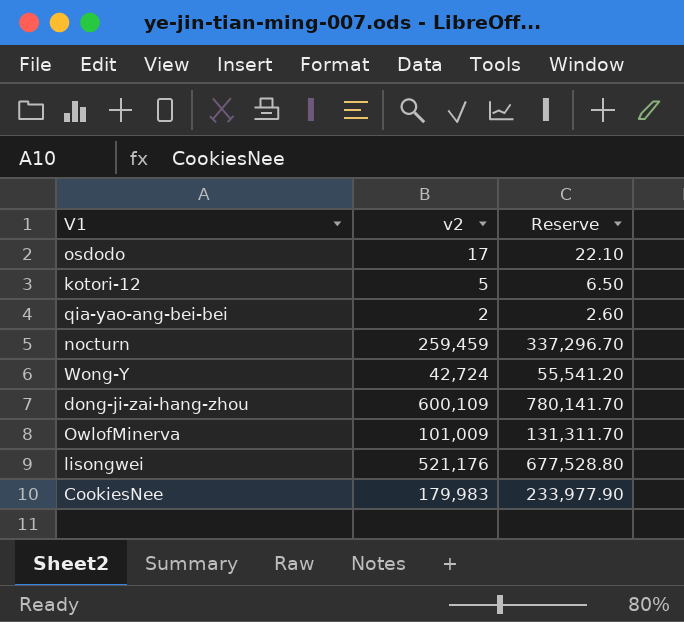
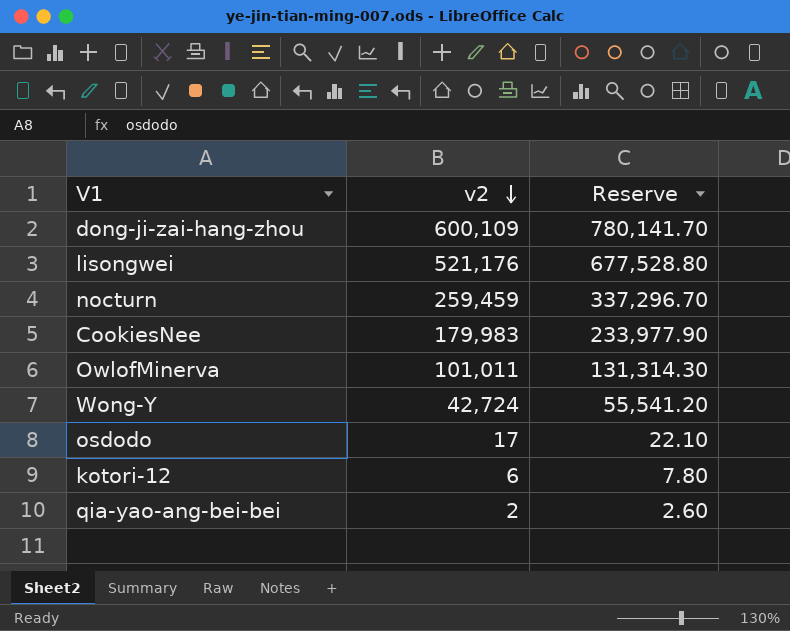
row order: none -> v2 descending
OwlofMinerva | v2: 101,009 -> 101,011
OwlofMinerva | Reserve: 131,311.70 -> 131,314.30
kotori-12 | v2: 5 -> 6
kotori-12 | Reserve: 6.50 -> 7.80

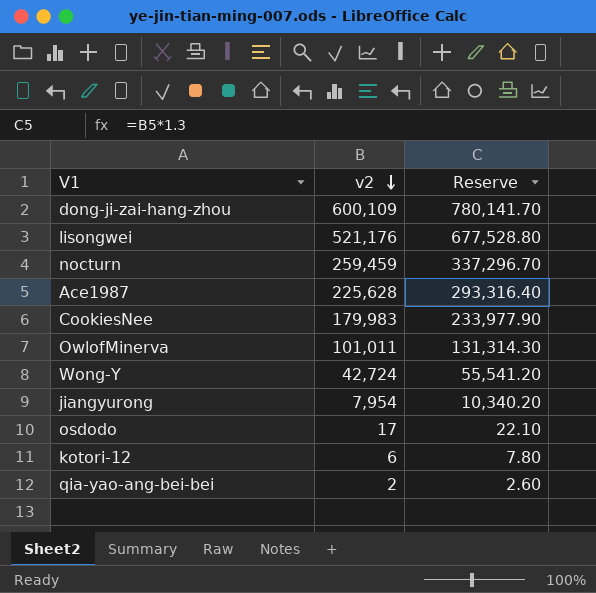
row Ace1987: none -> 225,628 | 293,316.40
row jiangyurong: none -> 7,954 | 10,340.20

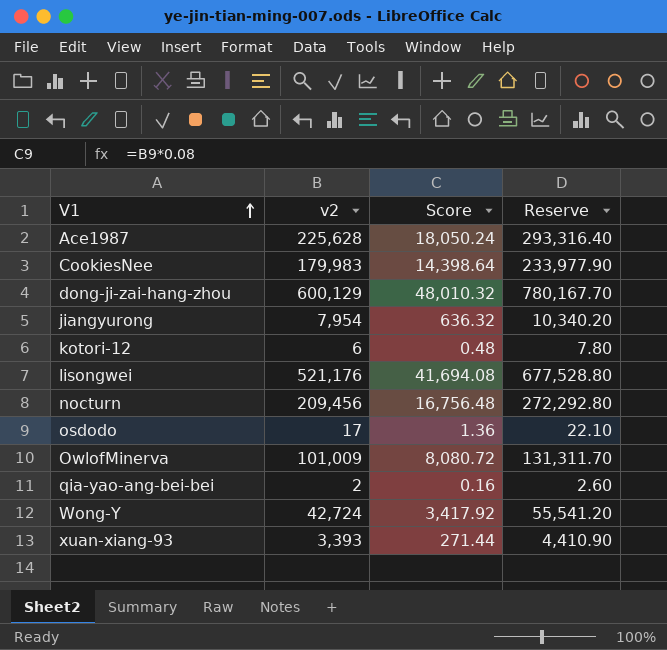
row order: v2 descending -> V1 ascending
column Score | formula: none -> [v2] * 0.08
dong-ji-zai-hang-zhou | v2: 600,109 -> 600,129
dong-ji-zai-hang-zhou | Reserve: 780,141.70 -> 780,167.70
nocturn | v2: 259,459 -> 209,456
nocturn | Reserve: 337,296.70 -> 272,292.80
OwlofMinerva | v2: 101,011 -> 101,009
OwlofMinerva | Reserve: 131,314.30 -> 131,311.70
row xuan-xiang-93: none -> 3,393 | 271.44 | 4,410.90

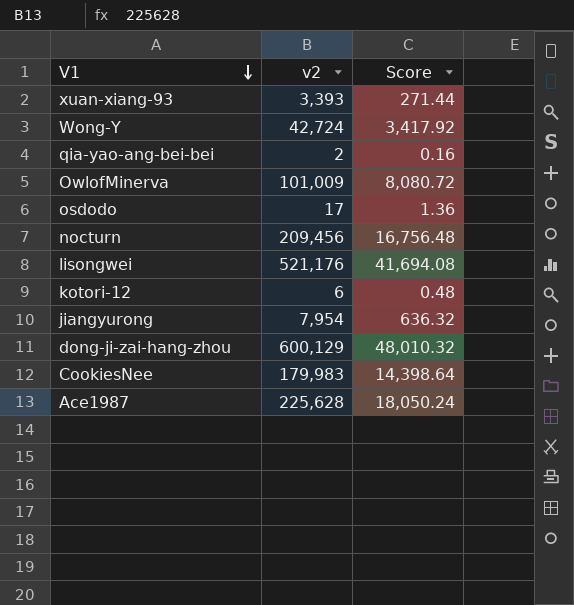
row order: V1 ascending -> V1 descending
column Reserve | formula: [v2] * 1.3 -> none

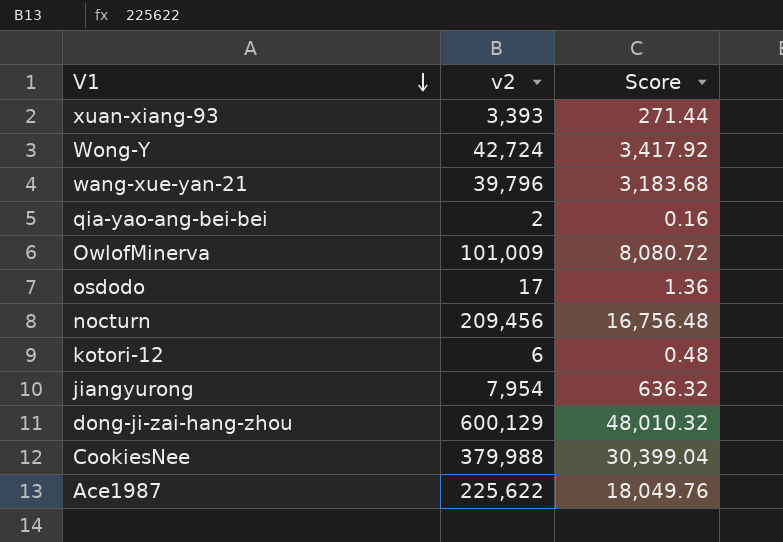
row lisongwei: 521,176 | 41,694.08 -> none
row wang-xue-yan-21: none -> 39,796 | 3,183.68
CookiesNee | v2: 179,983 -> 379,988
CookiesNee | Score: 14,398.64 -> 30,399.04
Ace1987 | v2: 225,628 -> 225,622
Ace1987 | Score: 18,050.24 -> 18,049.76

